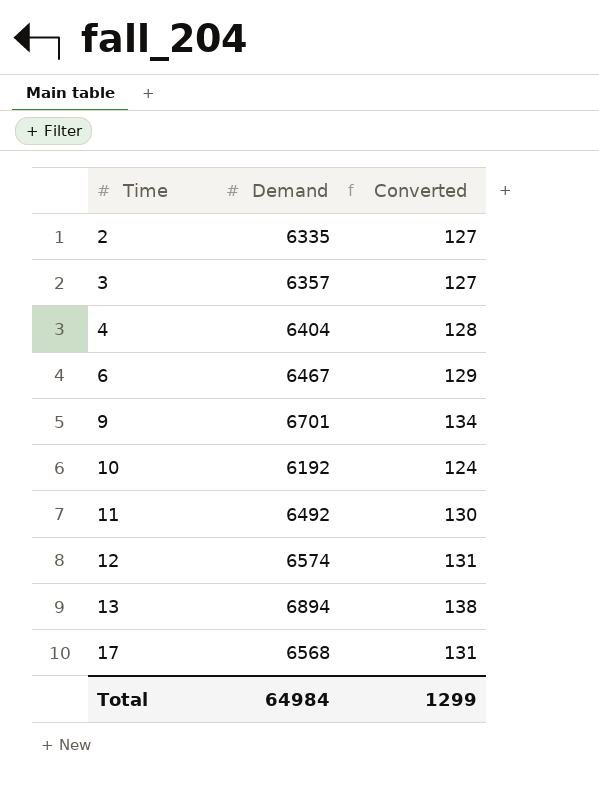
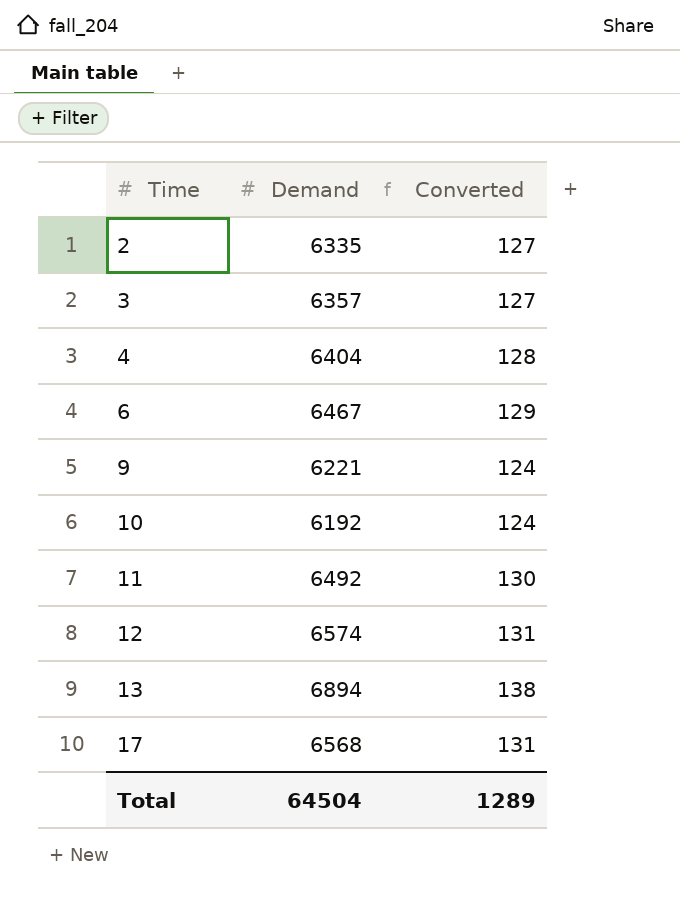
9 | Demand: 6701 -> 6221
9 | Converted: 134 -> 124
Total | Demand: 64984 -> 64504
Total | Converted: 1299 -> 1289

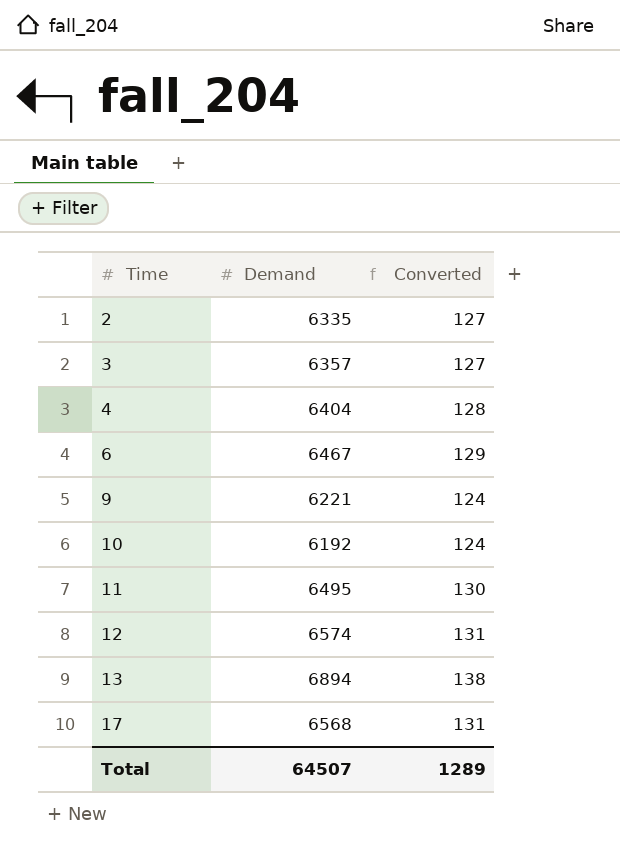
11 | Demand: 6492 -> 6495
Total | Demand: 64504 -> 64507

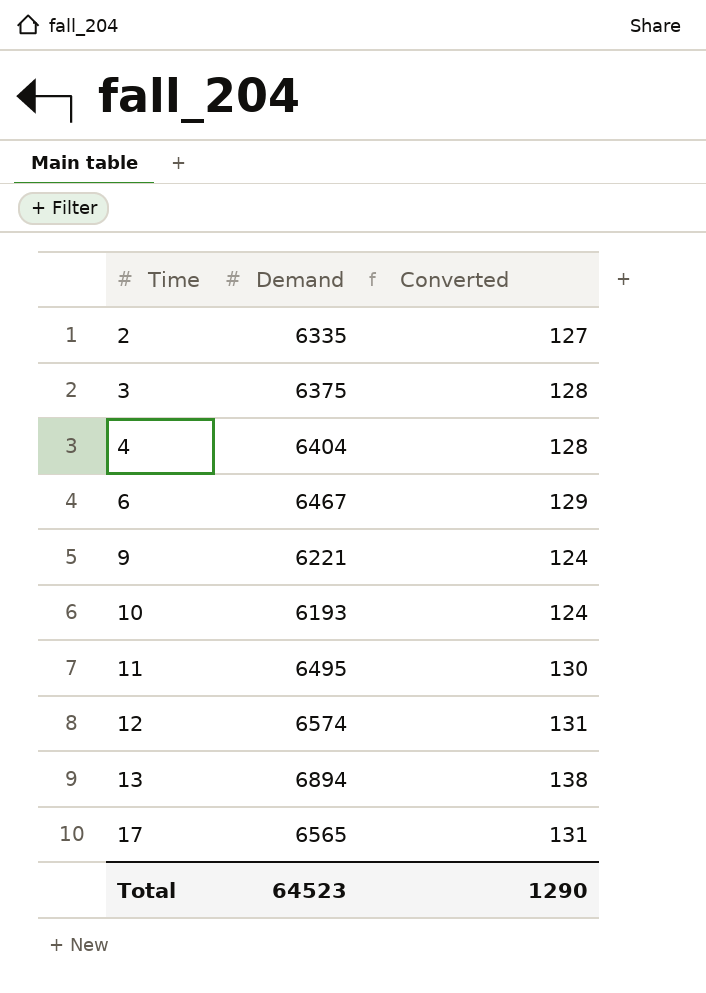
3 | Demand: 6357 -> 6375
3 | Converted: 127 -> 128
10 | Demand: 6192 -> 6193
17 | Demand: 6568 -> 6565
Total | Demand: 64507 -> 64523
Total | Converted: 1289 -> 1290

